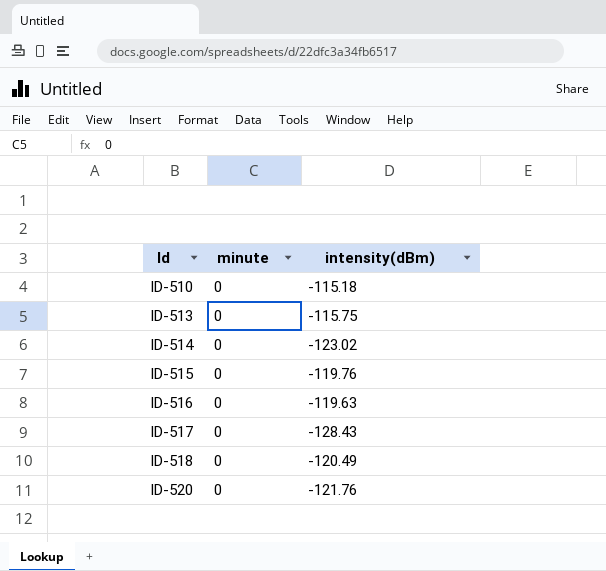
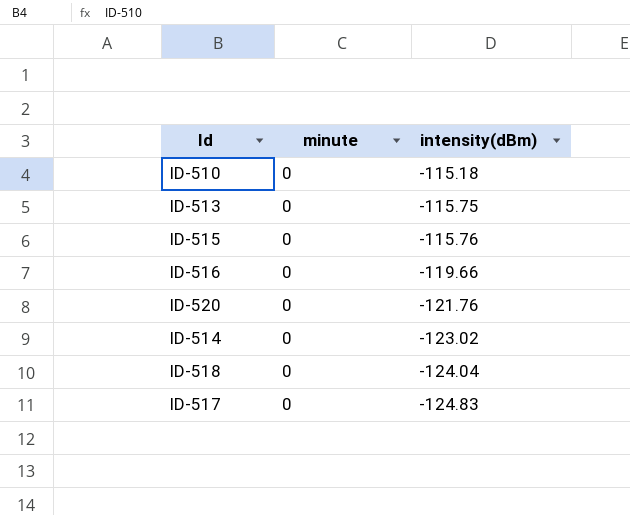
row order: Id ascending -> intensity(dBm) descending
ID-515 | intensity(dBm): -119.76 -> -115.76
ID-516 | intensity(dBm): -119.63 -> -119.66
ID-518 | intensity(dBm): -120.49 -> -124.04
ID-517 | intensity(dBm): -128.43 -> -124.83

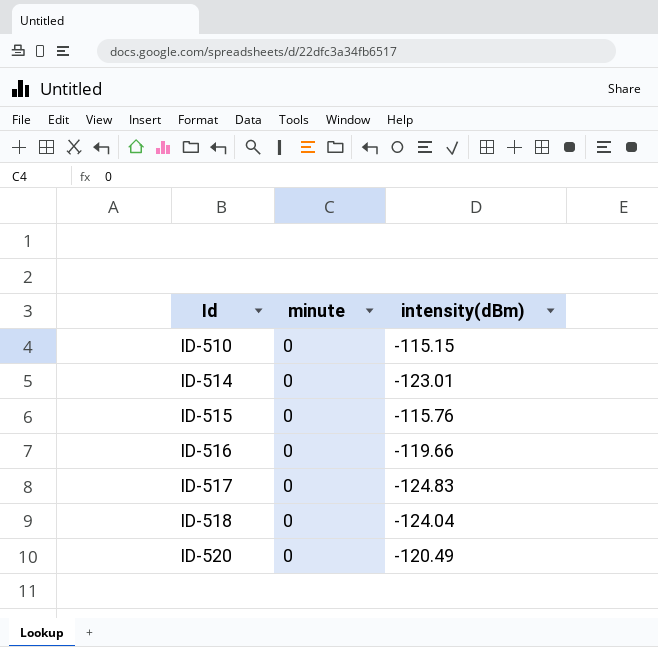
row order: intensity(dBm) descending -> Id ascending
row ID-513: 0 | -115.75 -> none
ID-510 | intensity(dBm): -115.18 -> -115.15
ID-514 | intensity(dBm): -123.02 -> -123.01
ID-520 | intensity(dBm): -121.76 -> -120.49

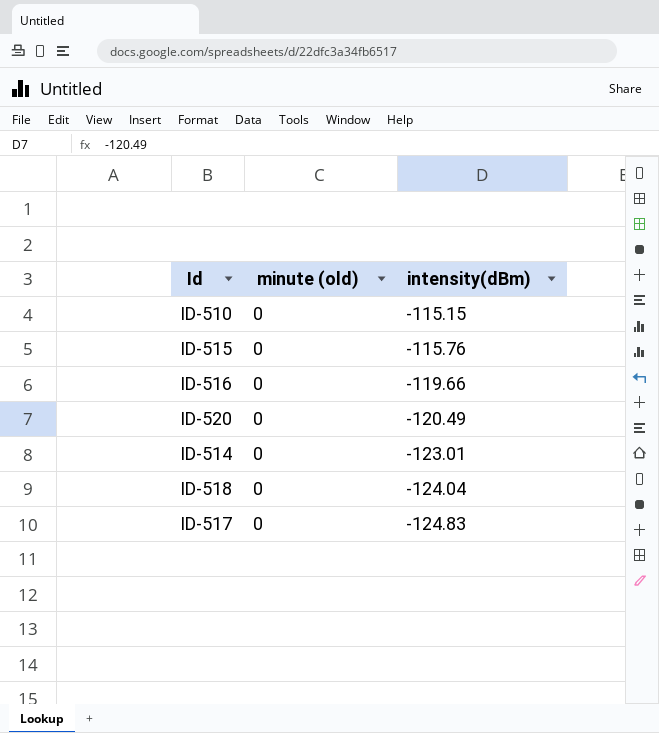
row order: Id ascending -> intensity(dBm) descending
column name: minute -> minute (old)

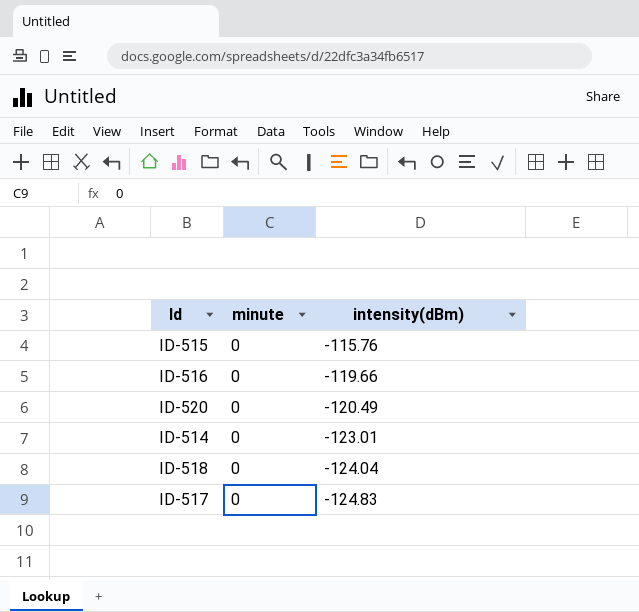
column name: minute (old) -> minute
row ID-510: 0 | -115.15 -> none

